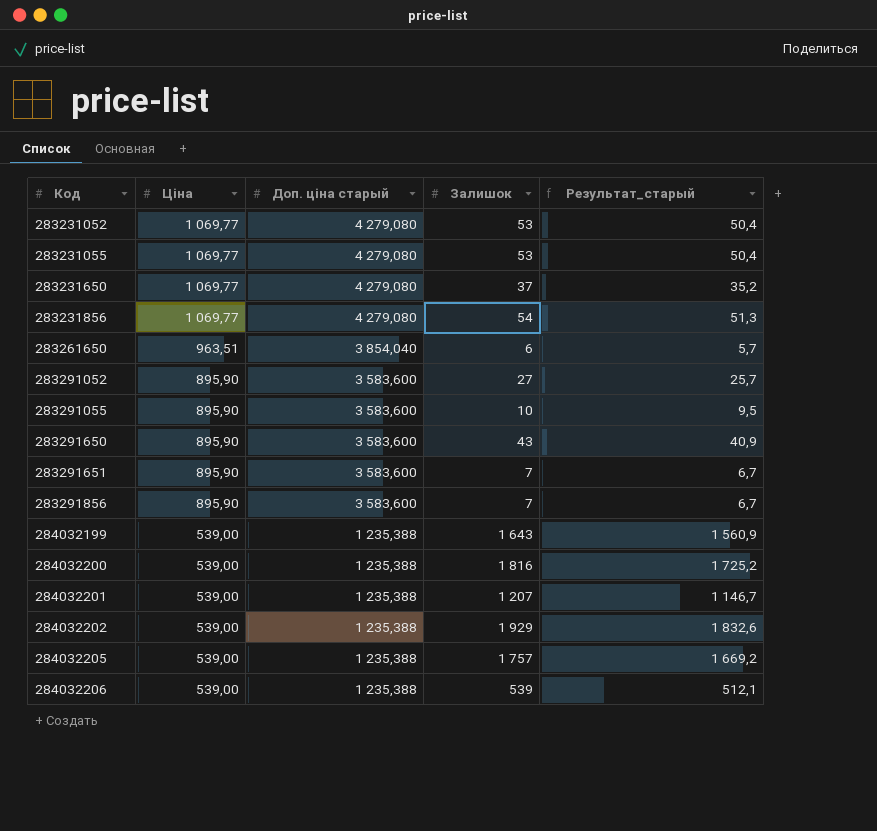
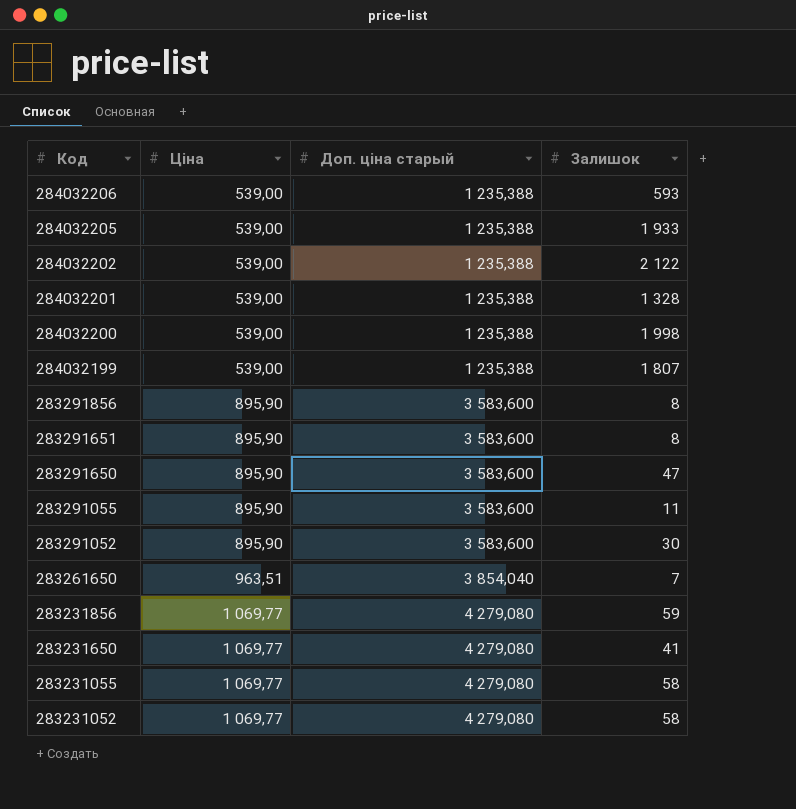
row order: Код ascending -> Код descending
column Результат_старый | formula: [Залишок] * 0,95 -> none
284032206 | Залишок: 539 -> 593
284032205 | Залишок: 1 757 -> 1 933
284032202 | Залишок: 1 929 -> 2 122
284032201 | Залишок: 1 207 -> 1 328
284032200 | Залишок: 1 816 -> 1 998
284032199 | Залишок: 1 643 -> 1 807
283291856 | Залишок: 7 -> 8
283291651 | Залишок: 7 -> 8
283291650 | Залишок: 43 -> 47
283291055 | Залишок: 10 -> 11
283291052 | Залишок: 27 -> 30
283261650 | Залишок: 6 -> 7
283231856 | Залишок: 54 -> 59
283231650 | Залишок: 37 -> 41
283231055 | Залишок: 53 -> 58
283231052 | Залишок: 53 -> 58

